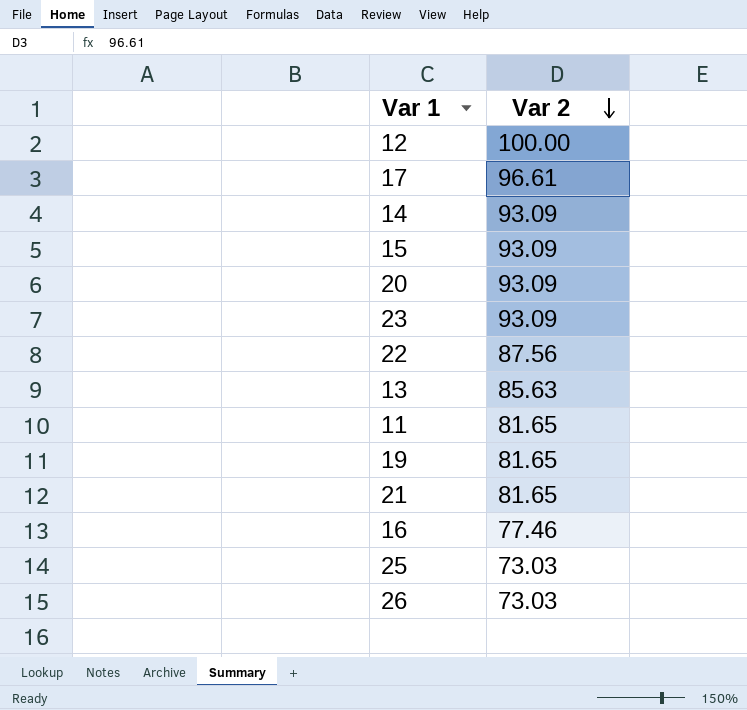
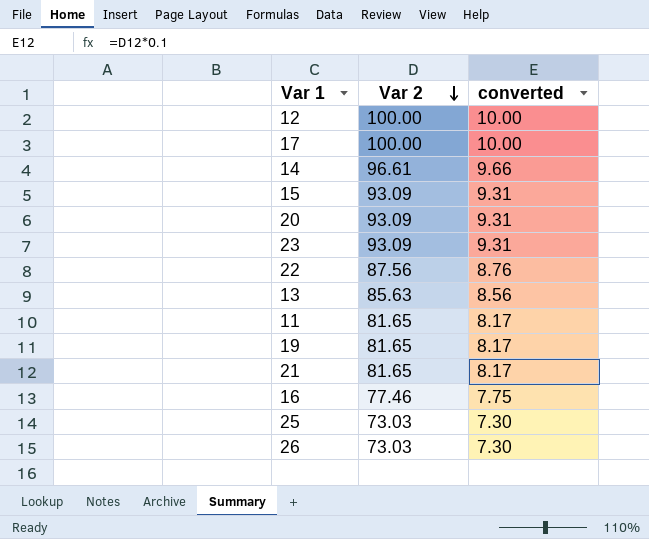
column converted | formula: none -> [Var 2] * 0.1
17 | Var 2: 96.61 -> 100.00
14 | Var 2: 93.09 -> 96.61

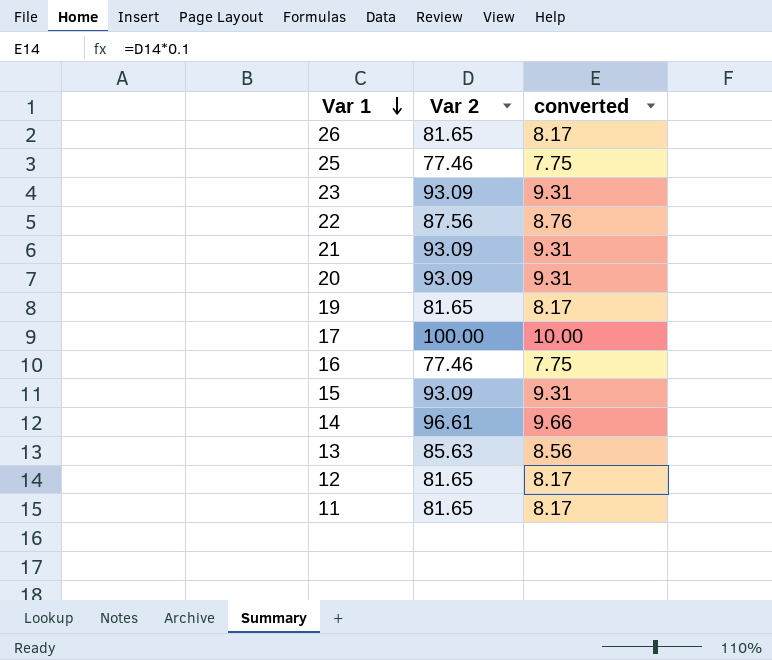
row order: Var 2 descending -> Var 1 descending
26 | Var 2: 73.03 -> 81.65
26 | converted: 7.30 -> 8.17
25 | Var 2: 73.03 -> 77.46
25 | converted: 7.30 -> 7.75
21 | Var 2: 81.65 -> 93.09
21 | converted: 8.17 -> 9.31
12 | Var 2: 100.00 -> 81.65
12 | converted: 10.00 -> 8.17

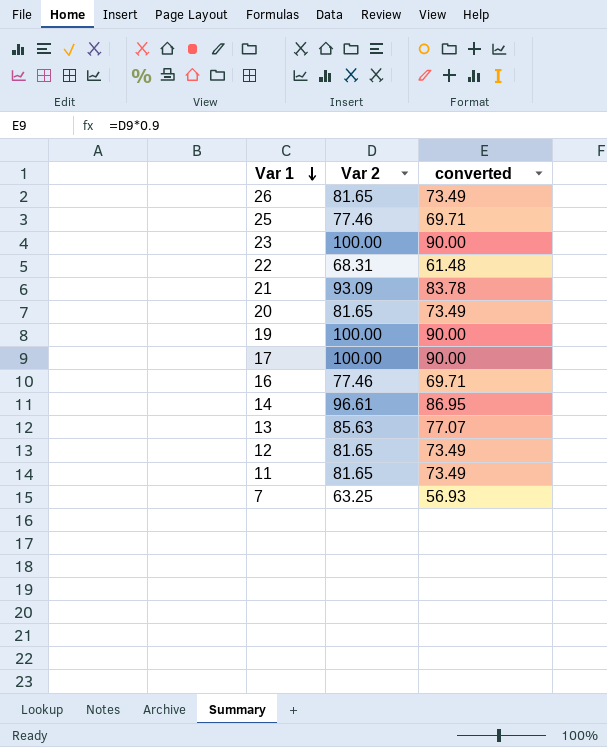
column converted | formula: [Var 2] * 0.1 -> [Var 2] * 0.9
row 15: 93.09 | 9.31 -> none
23 | Var 2: 93.09 -> 100.00
22 | Var 2: 87.56 -> 68.31
20 | Var 2: 93.09 -> 81.65
19 | Var 2: 81.65 -> 100.00
row 7: none -> 63.25 | 56.93

